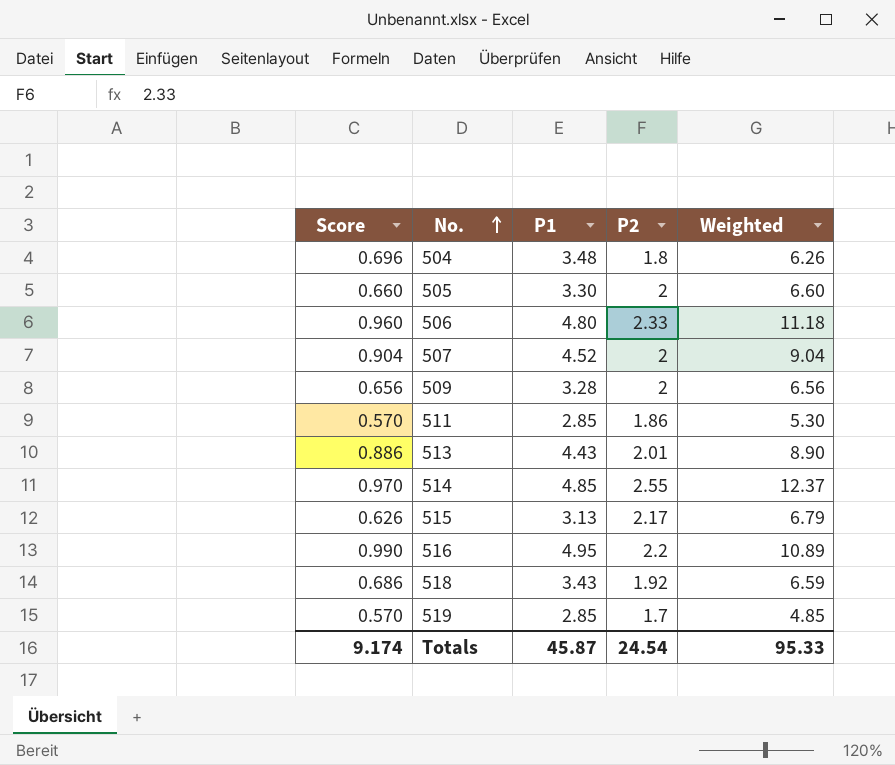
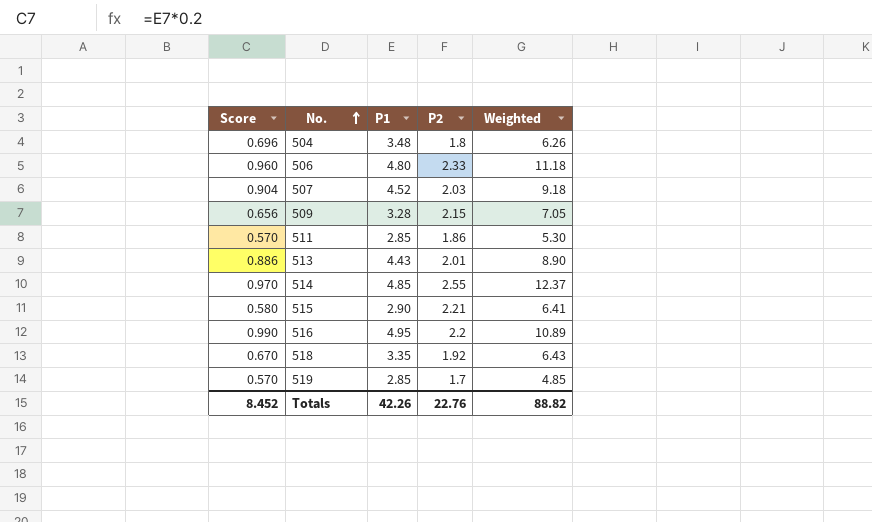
row 505: 0.660 | 3.30 | 2 | 6.60 -> none
507 | P2: 2 -> 2.03
507 | Weighted: 9.04 -> 9.18
509 | P2: 2 -> 2.15
509 | Weighted: 6.56 -> 7.05
515 | Score: 0.626 -> 0.580
515 | P1: 3.13 -> 2.90
515 | P2: 2.17 -> 2.21
515 | Weighted: 6.79 -> 6.41
518 | Score: 0.686 -> 0.670
518 | P1: 3.43 -> 3.35
518 | Weighted: 6.59 -> 6.43
Totals | Score: 9.174 -> 8.452
Totals | P1: 45.87 -> 42.26
Totals | P2: 24.54 -> 22.76
Totals | Weighted: 95.33 -> 88.82

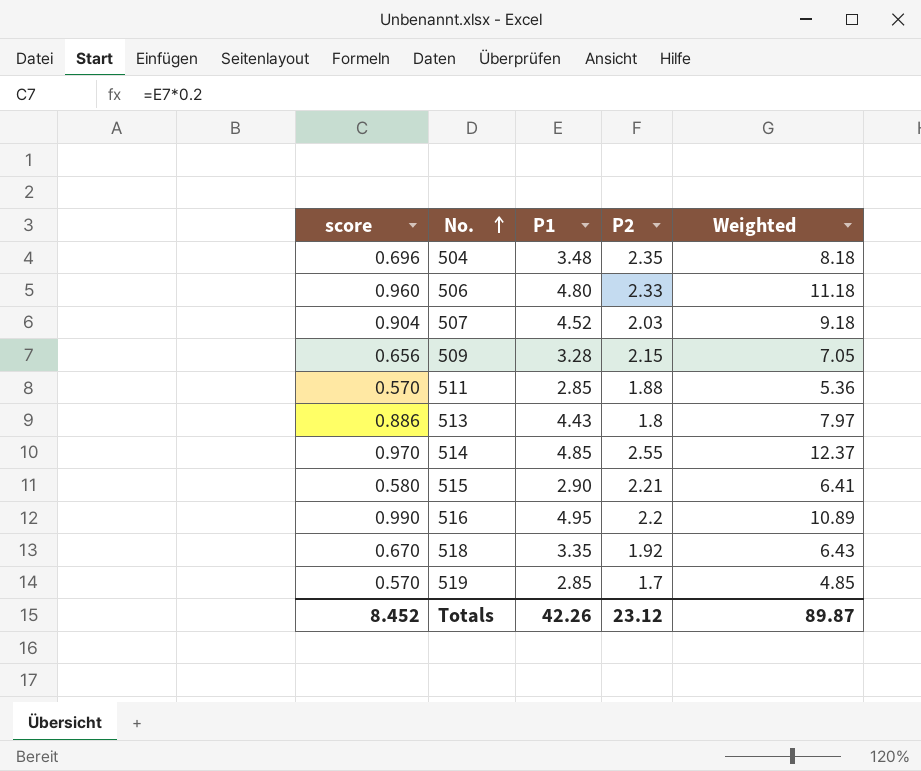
column name: Score -> score
504 | P2: 1.8 -> 2.35
504 | Weighted: 6.26 -> 8.18
511 | P2: 1.86 -> 1.88
511 | Weighted: 5.30 -> 5.36
513 | P2: 2.01 -> 1.8
513 | Weighted: 8.90 -> 7.97
Totals | P2: 22.76 -> 23.12
Totals | Weighted: 88.82 -> 89.87

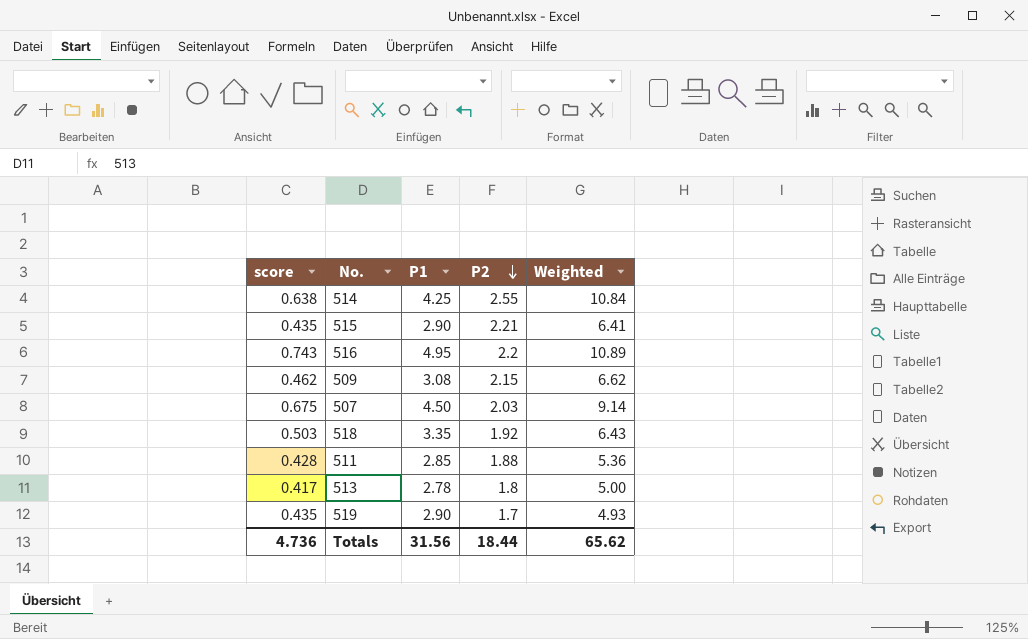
row order: No. ascending -> P2 descending
column score | formula: [P1] * 0.2 -> [P1] * 0.15
row 504: 0.696 | 3.48 | 2.35 | 8.18 -> none
row 506: 0.960 | 4.80 | 2.33 | 11.18 -> none
514 | P1: 4.85 -> 4.25
514 | Weighted: 12.37 -> 10.84
509 | P1: 3.28 -> 3.08
509 | Weighted: 7.05 -> 6.62
507 | P1: 4.52 -> 4.50
507 | Weighted: 9.18 -> 9.14
513 | P1: 4.43 -> 2.78
513 | Weighted: 7.97 -> 5.00
519 | P1: 2.85 -> 2.90
519 | Weighted: 4.85 -> 4.93
Totals | score: 8.452 -> 4.736
Totals | P1: 42.26 -> 31.56
Totals | P2: 23.12 -> 18.44
Totals | Weighted: 89.87 -> 65.62

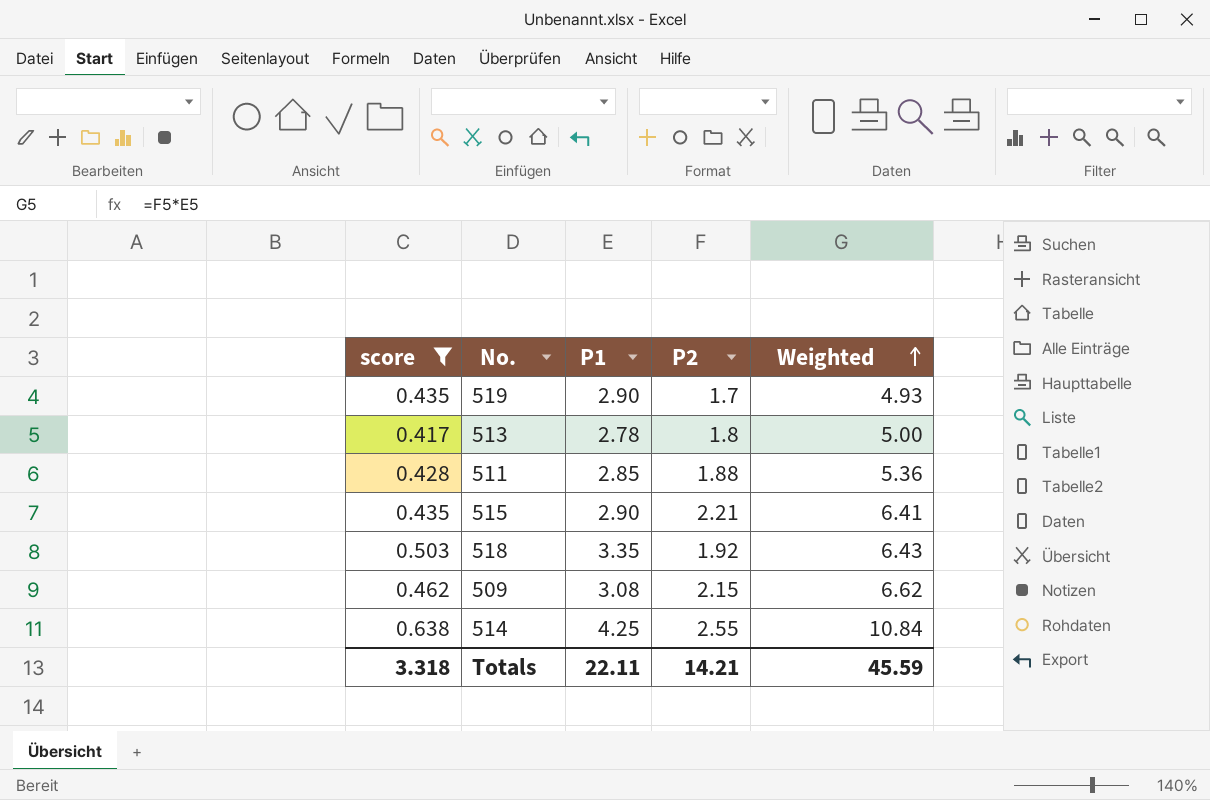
filter: none -> score <= 0.638
row order: P2 descending -> Weighted ascending
Totals | score: 4.736 -> 3.318
Totals | P1: 31.56 -> 22.11
Totals | P2: 18.44 -> 14.21
Totals | Weighted: 65.62 -> 45.59

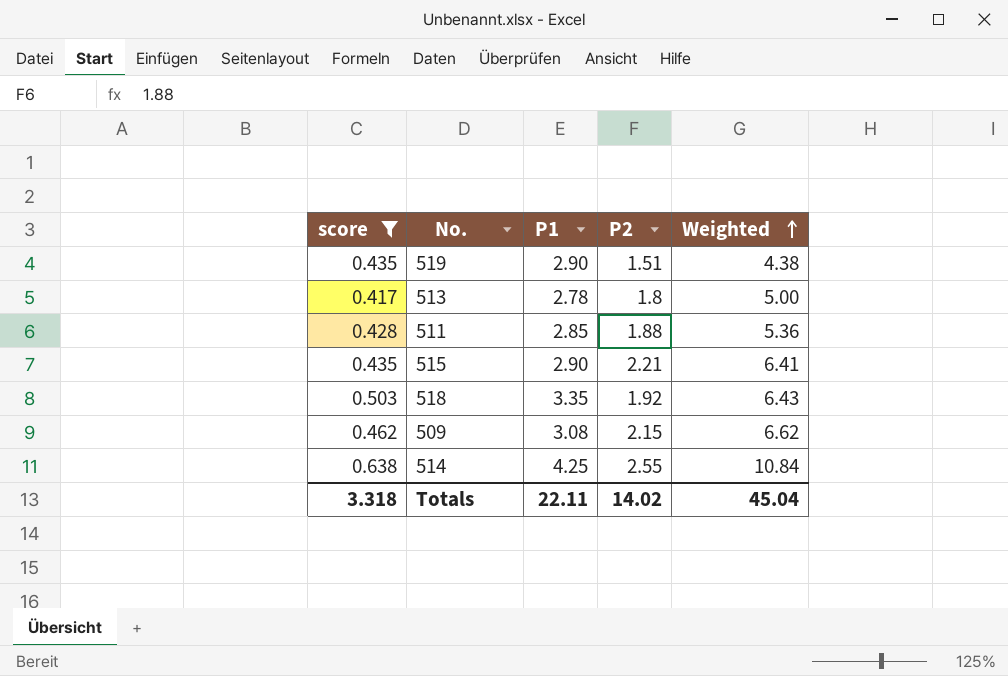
519 | P2: 1.7 -> 1.51
519 | Weighted: 4.93 -> 4.38
Totals | P2: 14.21 -> 14.02
Totals | Weighted: 45.59 -> 45.04

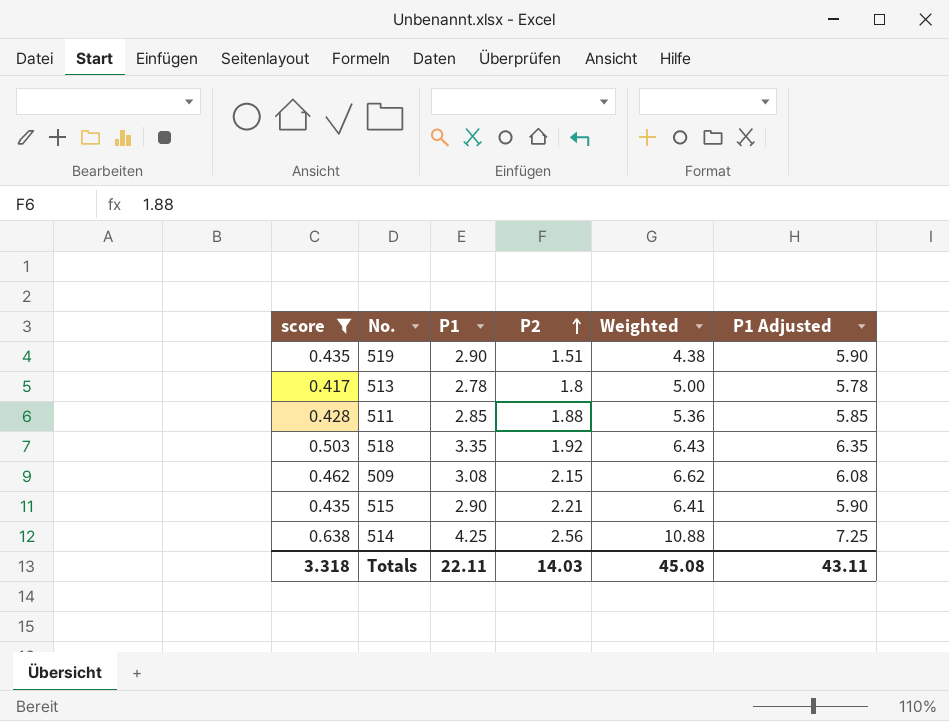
row order: Weighted ascending -> P2 ascending
column P1 Adjusted | formula: none -> [P1] + 3
514 | P2: 2.55 -> 2.56
514 | Weighted: 10.84 -> 10.88
Totals | P2: 14.02 -> 14.03
Totals | Weighted: 45.04 -> 45.08

